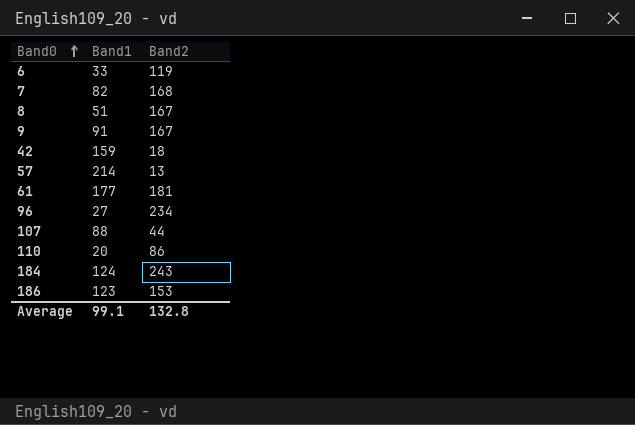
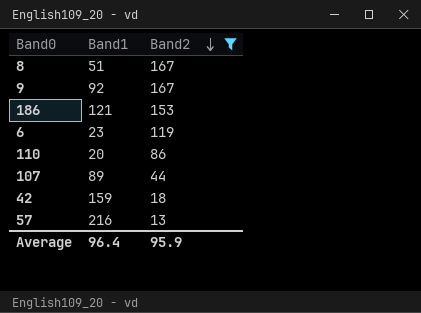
filter: none -> Band2 <= 167
row order: Band0 ascending -> Band2 descending
9 | Band1: 91 -> 92
186 | Band1: 123 -> 121
6 | Band1: 33 -> 23
107 | Band1: 88 -> 89
57 | Band1: 214 -> 216
Average | Band1: 99.1 -> 96.4
Average | Band2: 132.8 -> 95.9

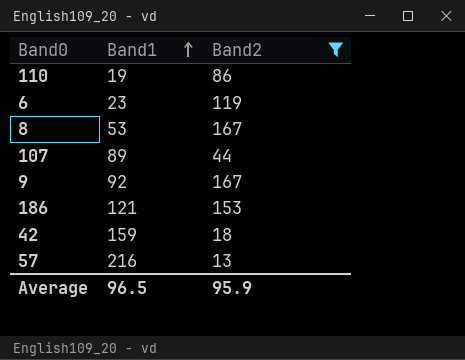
row order: Band2 descending -> Band1 ascending
110 | Band1: 20 -> 19
8 | Band1: 51 -> 53
Average | Band1: 96.4 -> 96.5

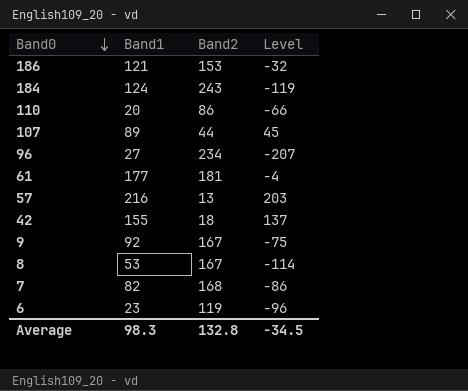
filter: Band2 <= 167 -> none
row order: Band1 ascending -> Band0 descending
column Level | formula: none -> [Band1] - [Band2]
110 | Band1: 19 -> 20
42 | Band1: 159 -> 155
Average | Band1: 96.5 -> 98.3
Average | Band2: 95.9 -> 132.8

